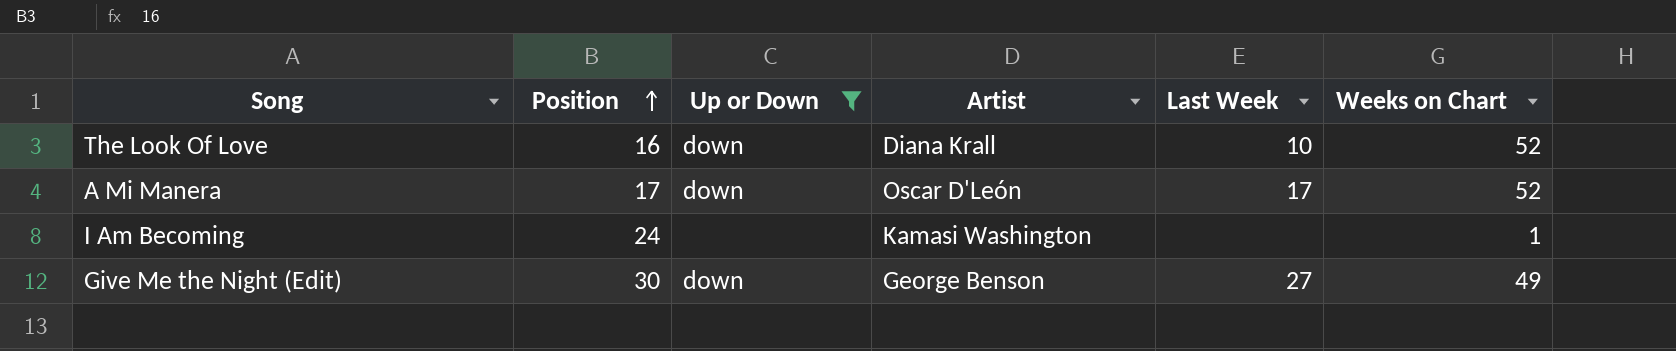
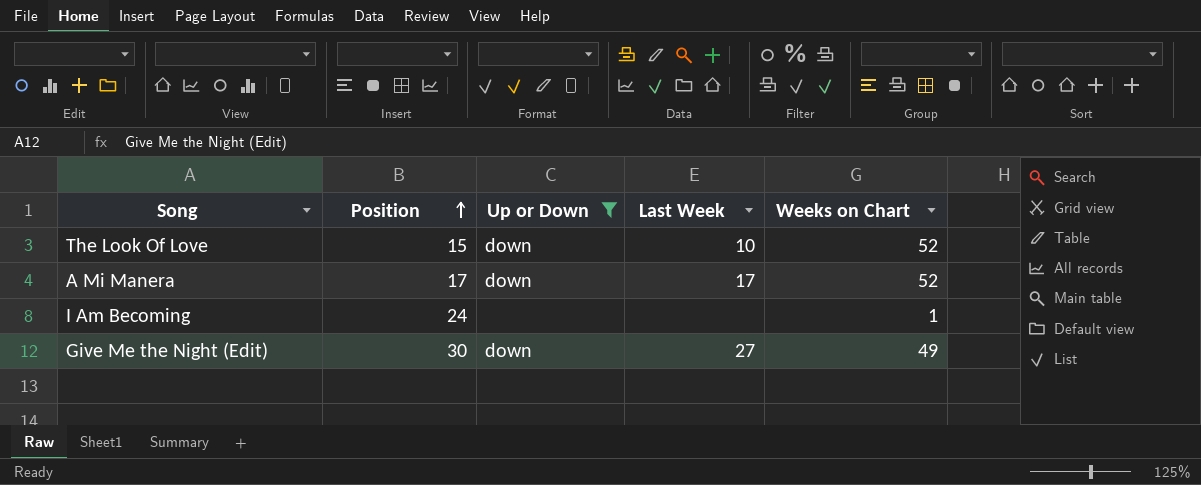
column Artist | position: 4 -> none
The Look Of Love | Position: 16 -> 15

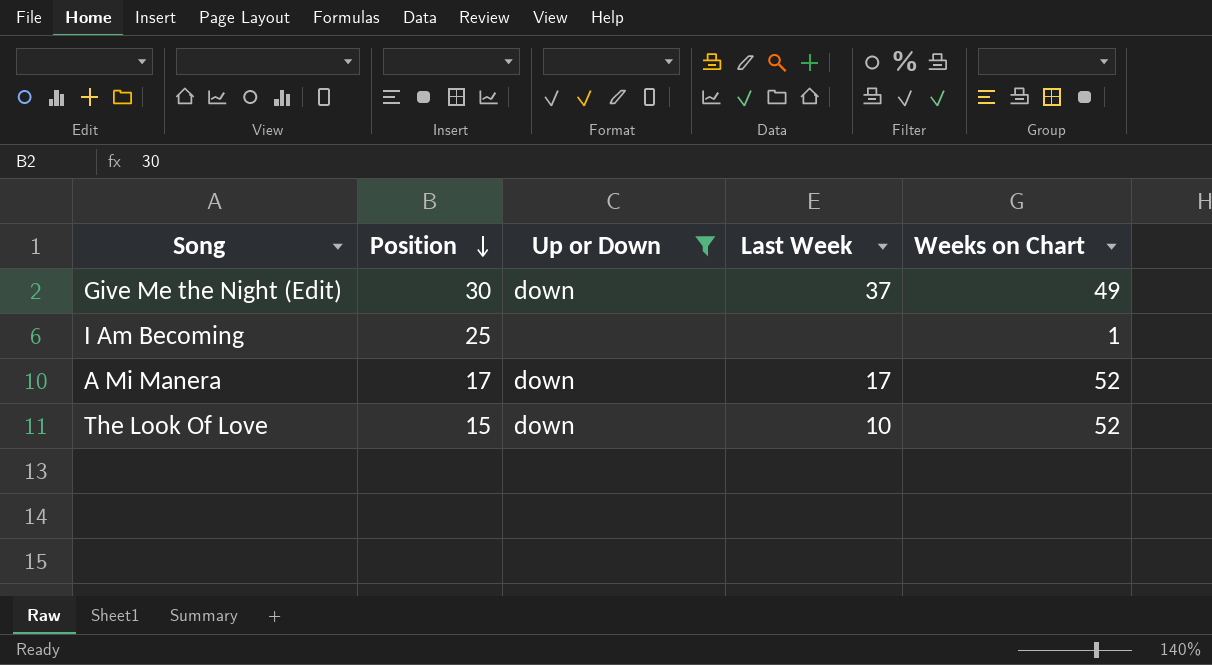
row order: Position ascending -> Position descending
Give Me the Night (Edit) | Last Week: 27 -> 37
I Am Becoming | Position: 24 -> 25

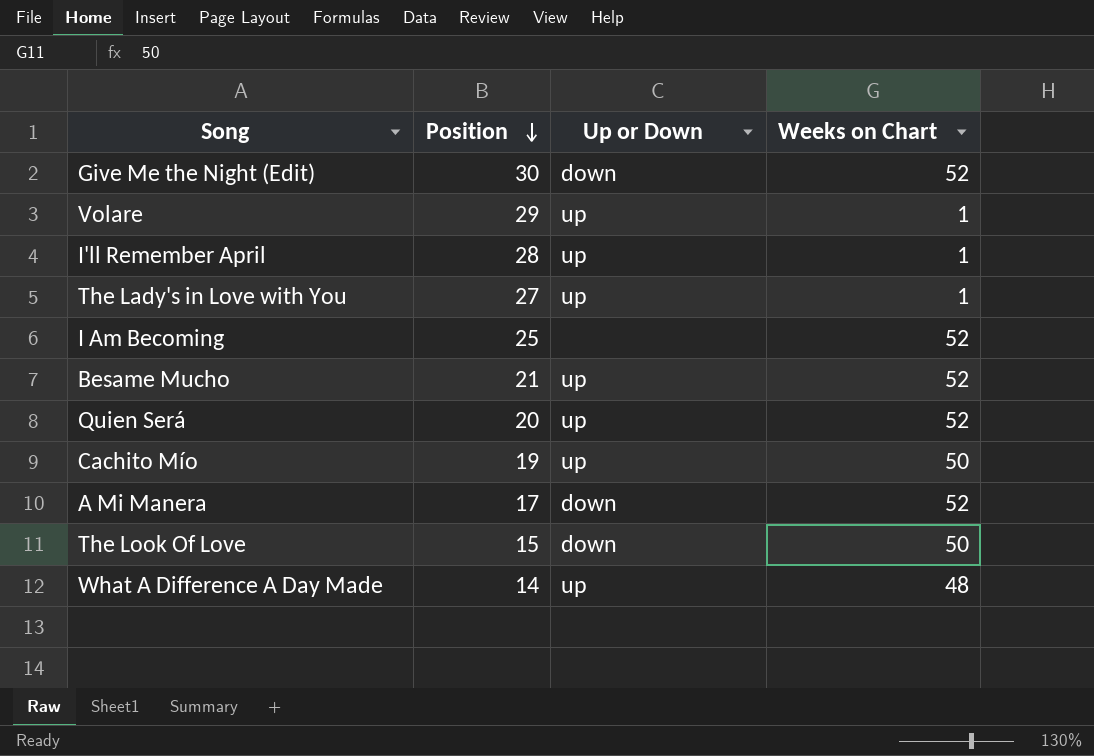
filter: Up or Down != up -> none
column Last Week | position: 4 -> none
Give Me the Night (Edit) | Weeks on Chart: 49 -> 52
I Am Becoming | Weeks on Chart: 1 -> 52
The Look Of Love | Weeks on Chart: 52 -> 50

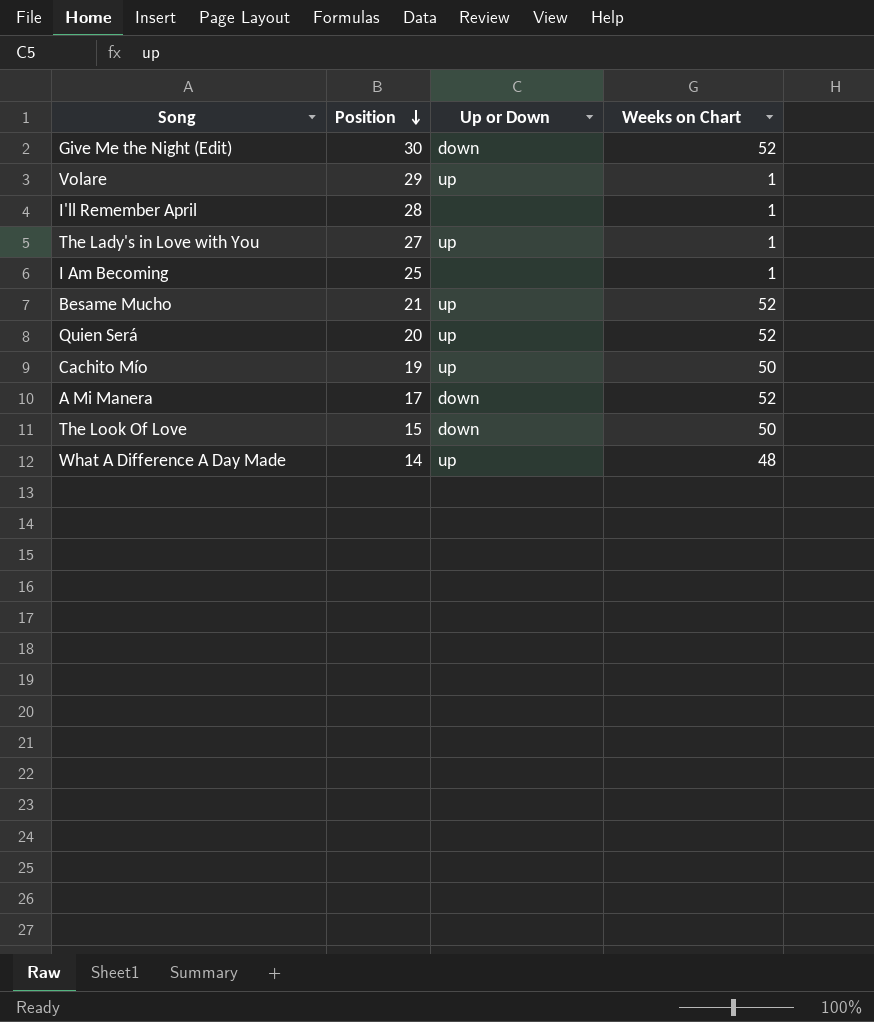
I'll Remember April | Up or Down: up -> none
I Am Becoming | Weeks on Chart: 52 -> 1

